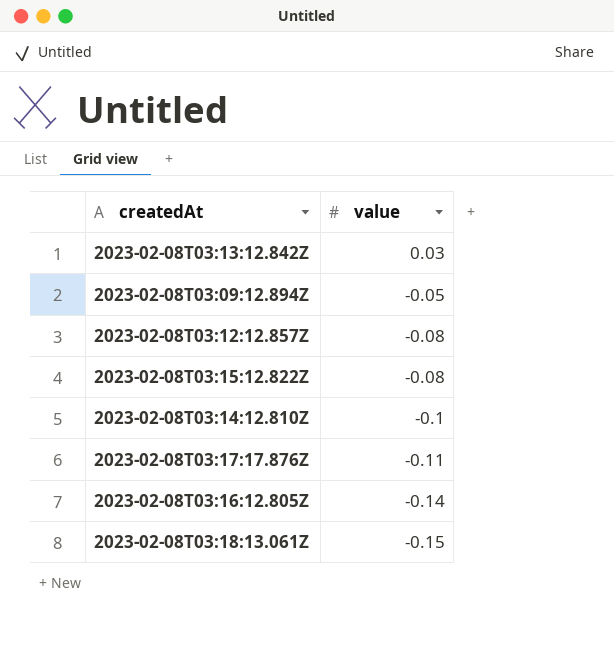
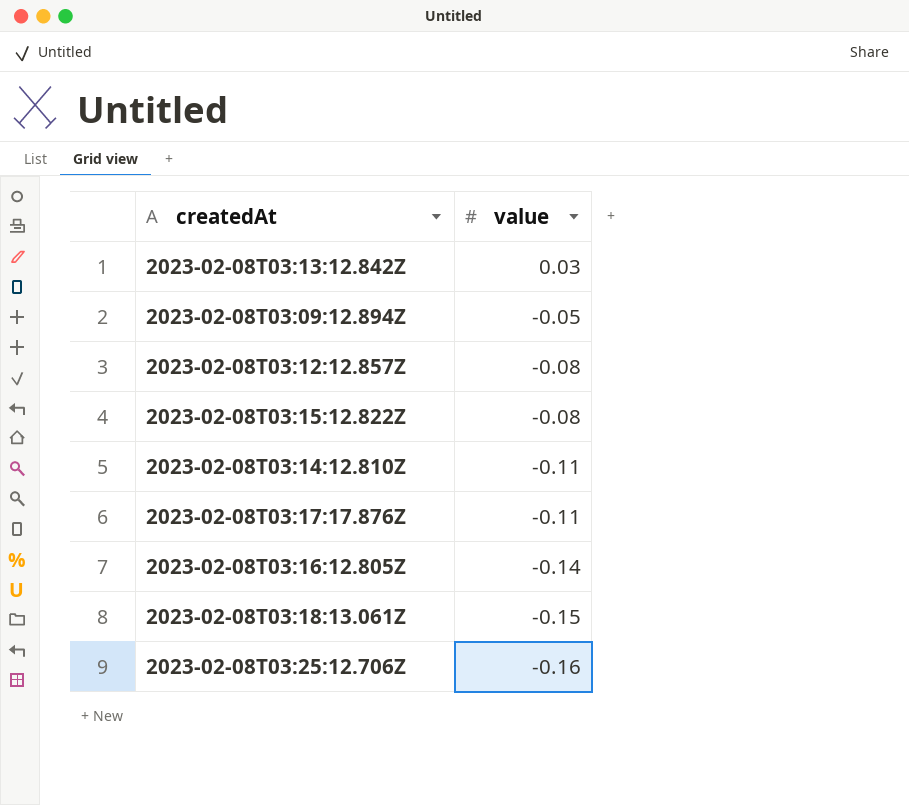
2023-02-08T03:14:12.810Z | value: -0.1 -> -0.11
row 2023-02-08T03:25:12.706Z: none -> -0.16

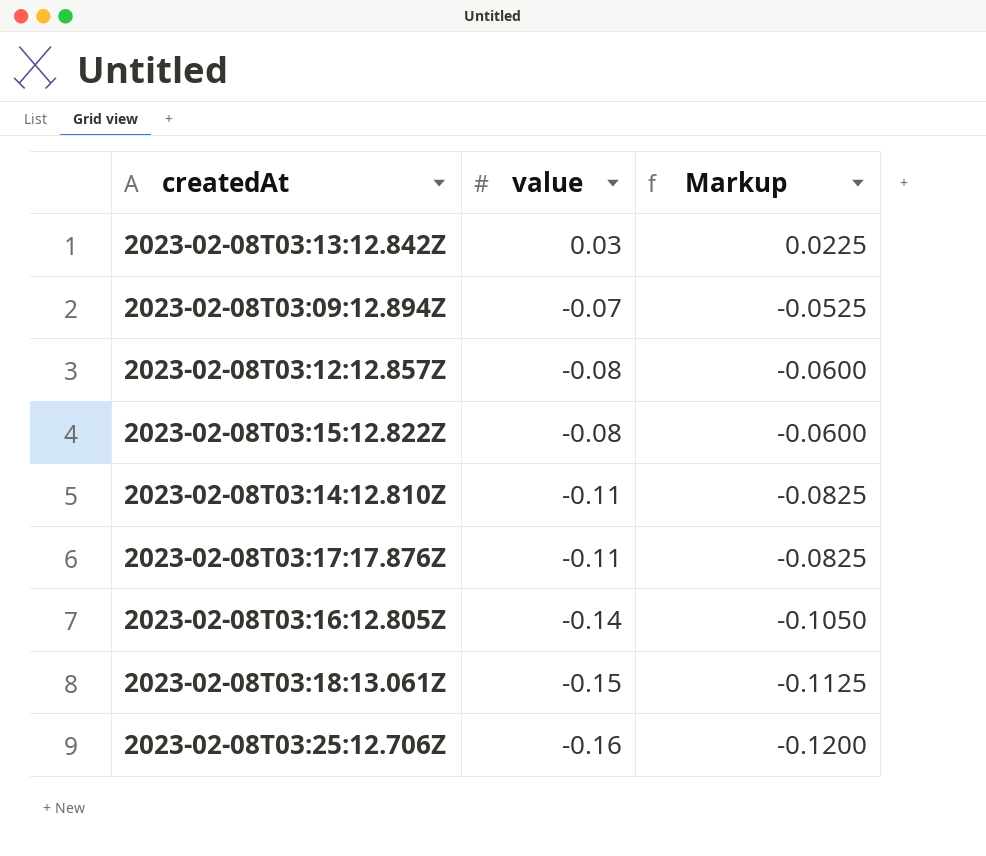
column Markup | formula: none -> [value] * 0.75
2023-02-08T03:09:12.894Z | value: -0.05 -> -0.07

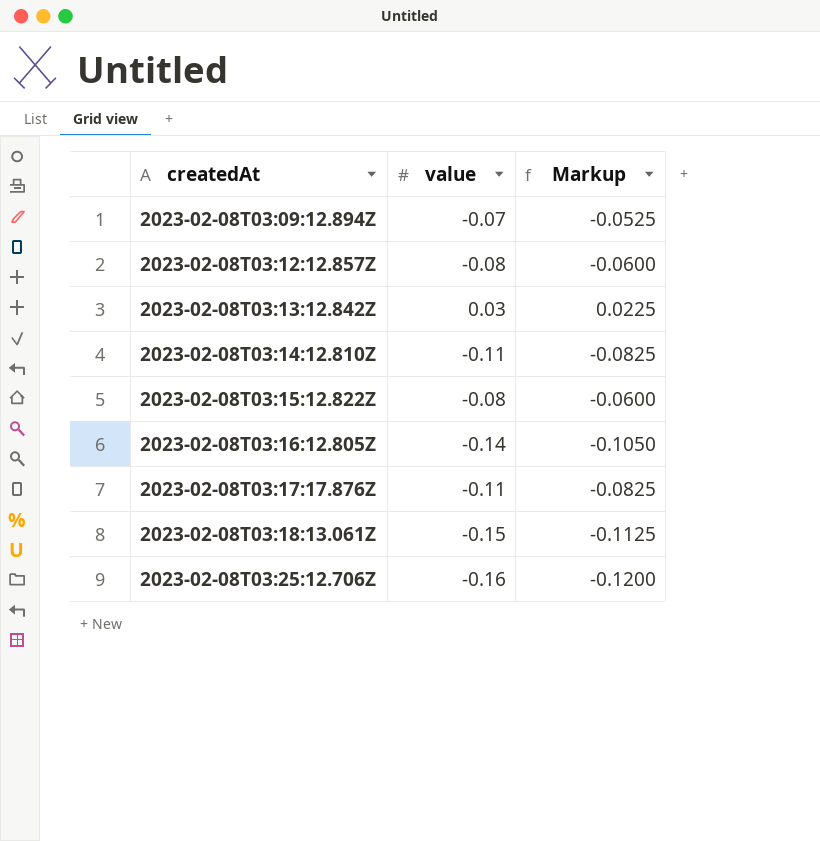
row order: value descending -> createdAt ascending

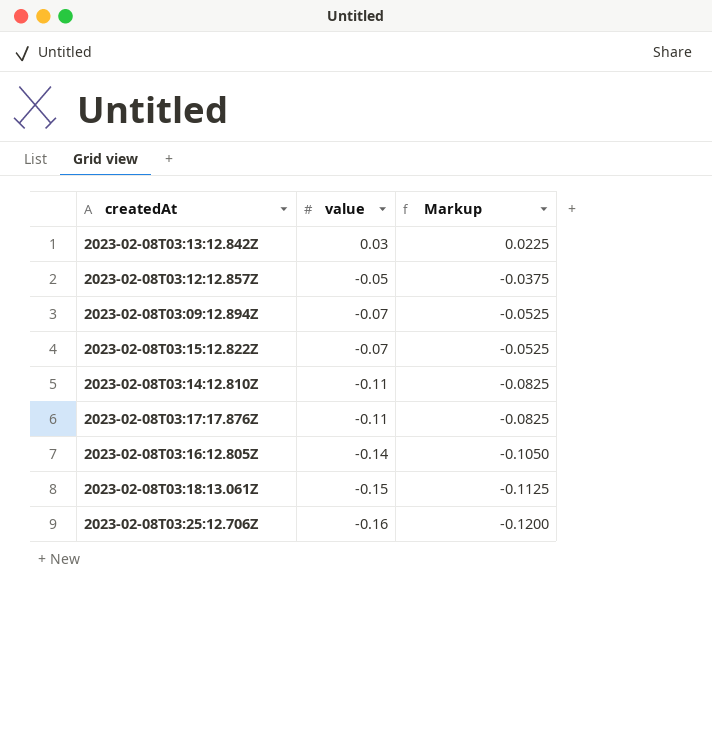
row order: createdAt ascending -> value descending
2023-02-08T03:12:12.857Z | value: -0.08 -> -0.05
2023-02-08T03:12:12.857Z | Markup: -0.0600 -> -0.0375
2023-02-08T03:15:12.822Z | value: -0.08 -> -0.07
2023-02-08T03:15:12.822Z | Markup: -0.0600 -> -0.0525

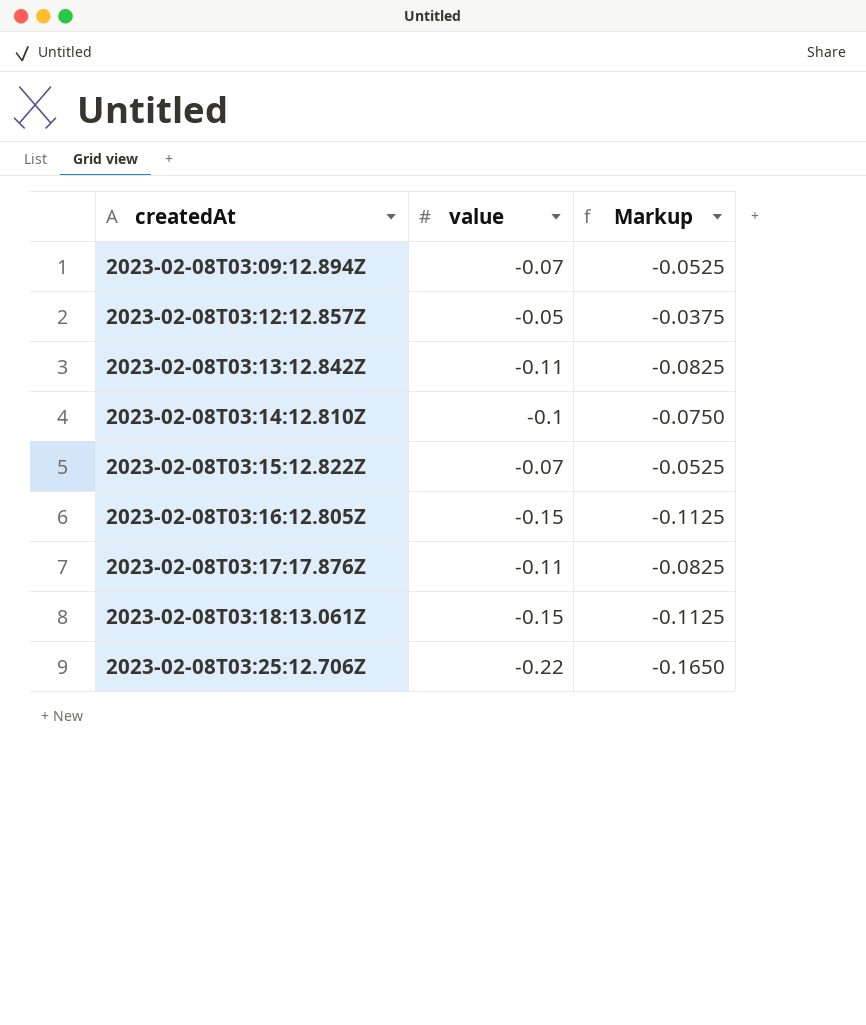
row order: value descending -> createdAt ascending
2023-02-08T03:13:12.842Z | value: 0.03 -> -0.11
2023-02-08T03:13:12.842Z | Markup: 0.0225 -> -0.0825
2023-02-08T03:14:12.810Z | value: -0.11 -> -0.1
2023-02-08T03:14:12.810Z | Markup: -0.0825 -> -0.0750
2023-02-08T03:16:12.805Z | value: -0.14 -> -0.15
2023-02-08T03:16:12.805Z | Markup: -0.1050 -> -0.1125
2023-02-08T03:25:12.706Z | value: -0.16 -> -0.22
2023-02-08T03:25:12.706Z | Markup: -0.1200 -> -0.1650

